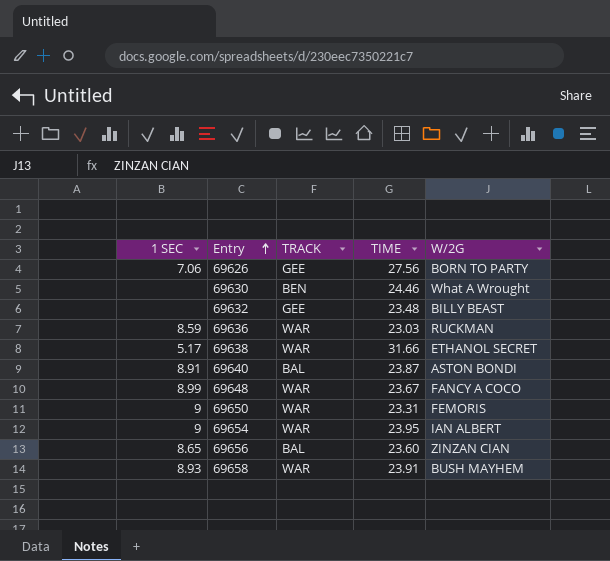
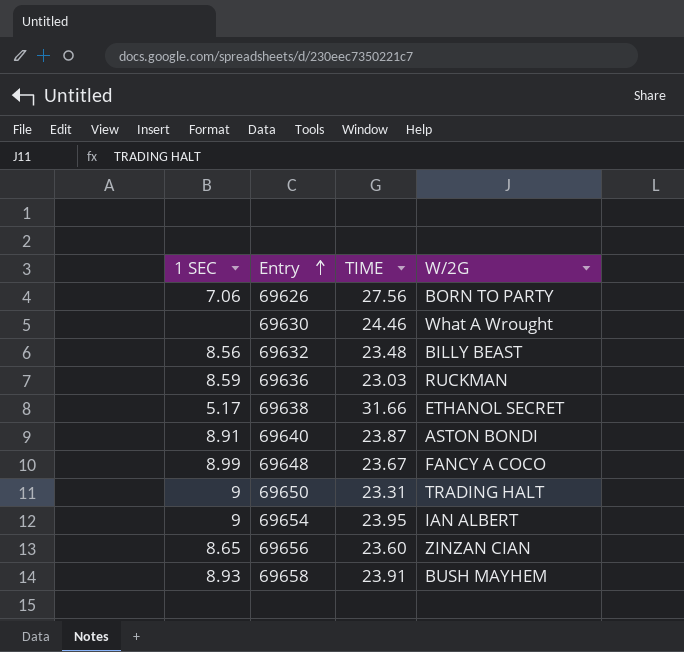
column TRACK | position: 3 -> none
69632 | 1 SEC: none -> 8.56
69650 | W/2G: FEMORIS -> TRADING HALT

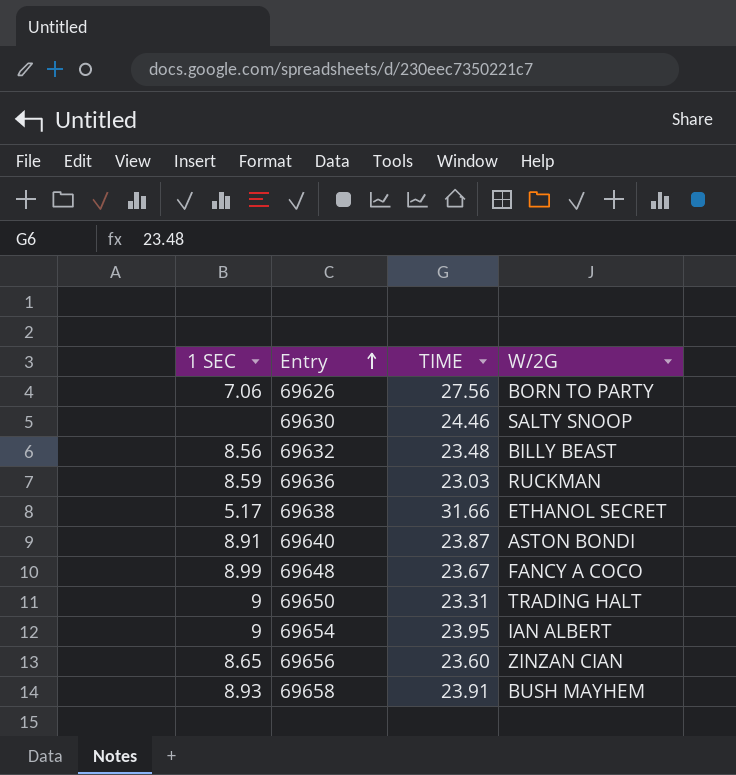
69630 | W/2G: What A Wrought -> SALTY SNOOP

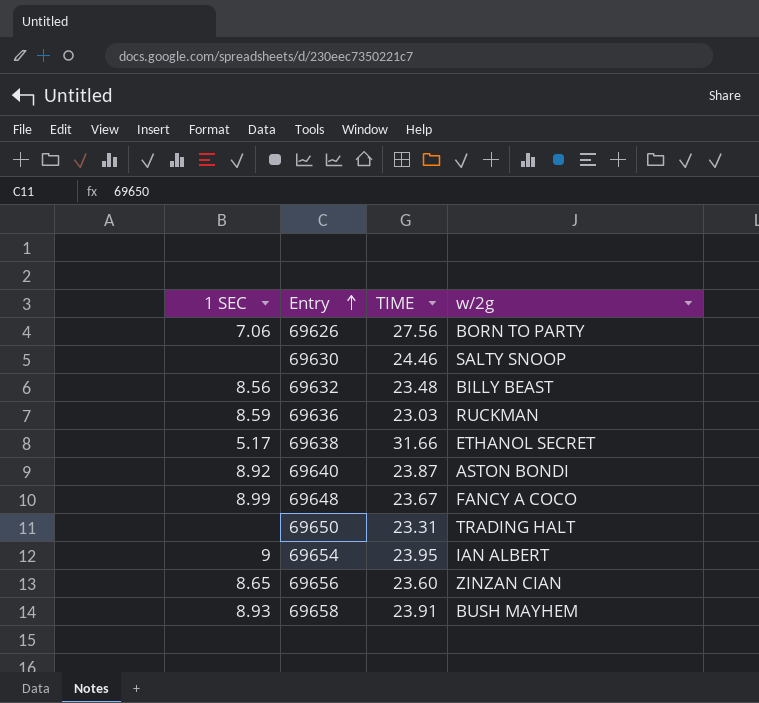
column name: W/2G -> w/2g
69640 | 1 SEC: 8.91 -> 8.92
69650 | 1 SEC: 9 -> none

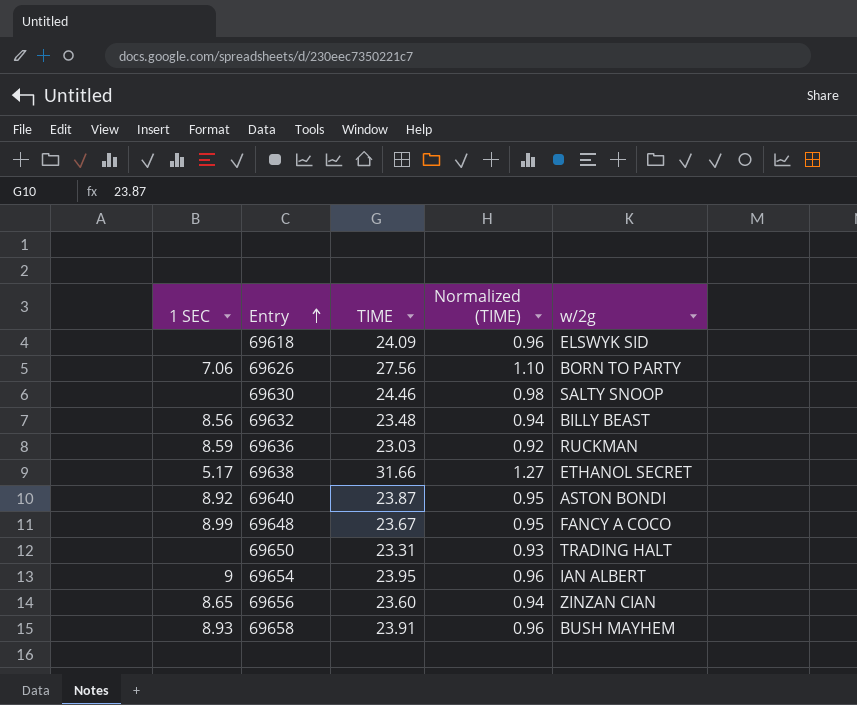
column Normalized (TIME) | formula: none -> [TIME] * 0.04
row 69618: none -> none | 24.09 | 0.96 | ELSWYK SID

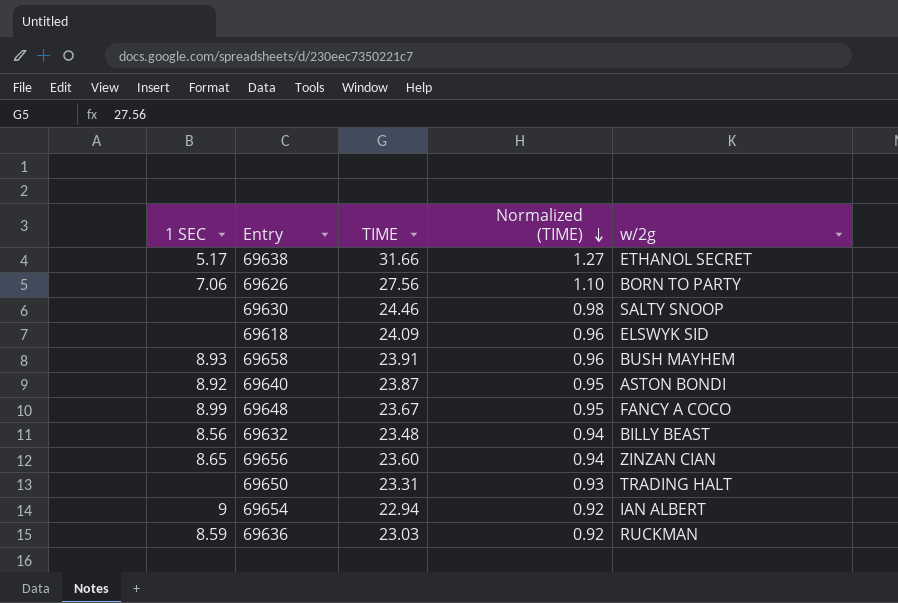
row order: Entry ascending -> Normalized (TIME) descending
69654 | TIME: 23.95 -> 22.94
69654 | Normalized (TIME): 0.96 -> 0.92

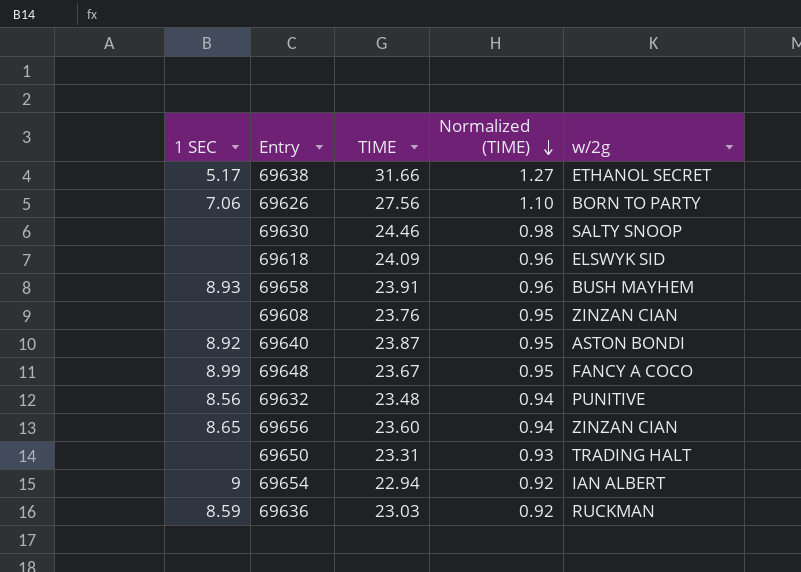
row 69608: none -> none | 23.76 | 0.95 | ZINZAN CIAN
69632 | w/2g: BILLY BEAST -> PUNITIVE

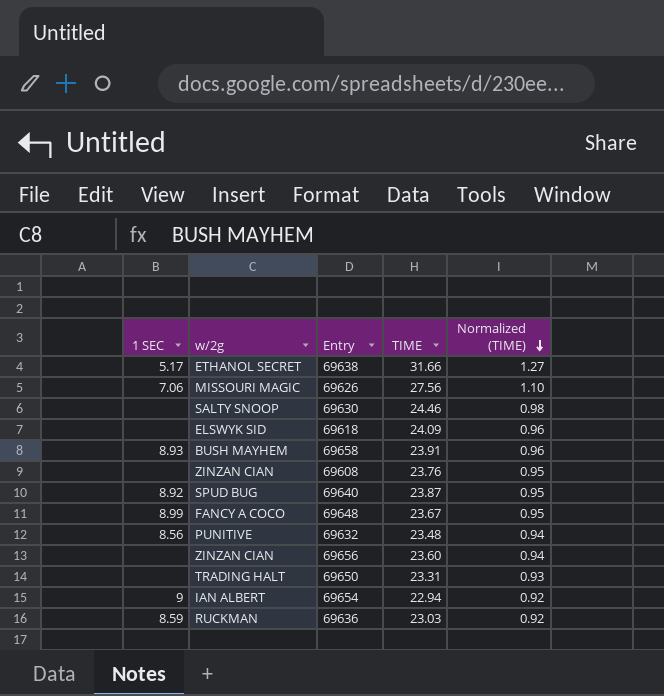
column w/2g | position: 5 -> 2
69626 | w/2g: BORN TO PARTY -> MISSOURI MAGIC
69640 | w/2g: ASTON BONDI -> SPUD BUG
69656 | 1 SEC: 8.65 -> none

